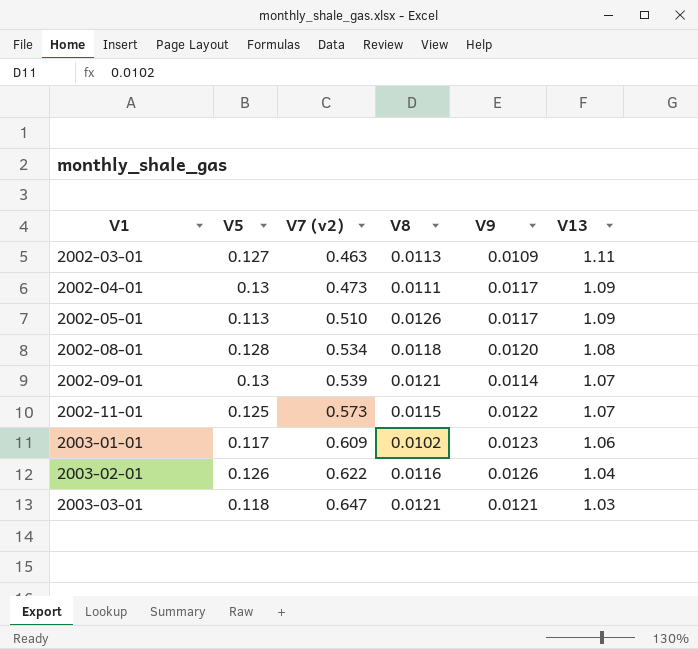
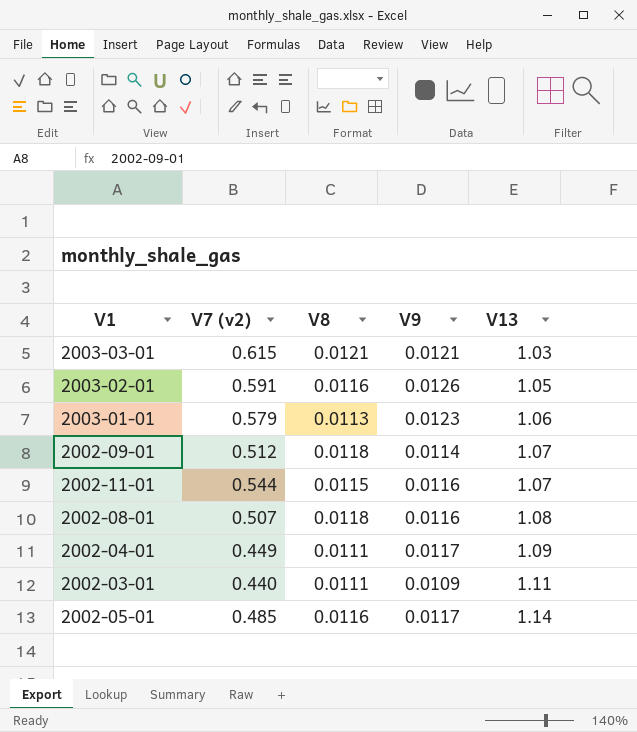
row order: V1 ascending -> V13 ascending
column V5 | position: 2 -> none
2003-03-01 | V7 (v2): 0.647 -> 0.615
2003-02-01 | V7 (v2): 0.622 -> 0.591
2003-02-01 | V13: 1.04 -> 1.05
2003-01-01 | V7 (v2): 0.609 -> 0.579
2003-01-01 | V8: 0.0102 -> 0.0113
2002-09-01 | V7 (v2): 0.539 -> 0.512
2002-09-01 | V8: 0.0121 -> 0.0118
2002-11-01 | V7 (v2): 0.573 -> 0.544
2002-11-01 | V9: 0.0122 -> 0.0116
2002-08-01 | V7 (v2): 0.534 -> 0.507
2002-08-01 | V9: 0.0120 -> 0.0116
2002-04-01 | V7 (v2): 0.473 -> 0.449
2002-03-01 | V7 (v2): 0.463 -> 0.440
2002-03-01 | V8: 0.0113 -> 0.0111
2002-05-01 | V7 (v2): 0.510 -> 0.485
2002-05-01 | V8: 0.0126 -> 0.0116
2002-05-01 | V13: 1.09 -> 1.14

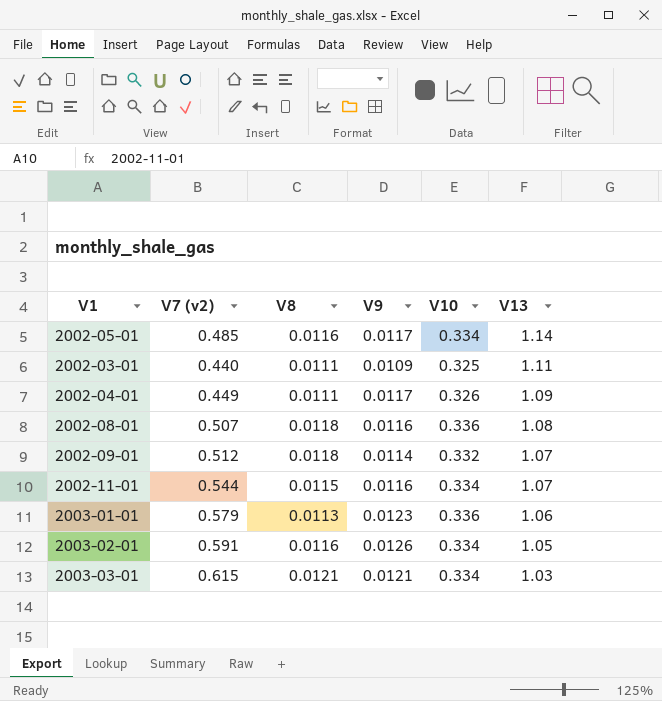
row order: V13 ascending -> V13 descending
column V10 | position: none -> 5

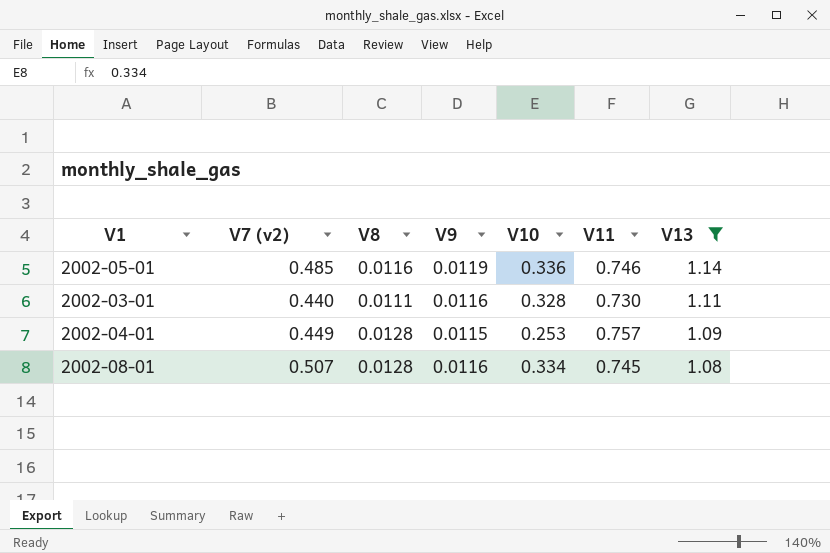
filter: none -> V13 >= 1.08
column V11 | position: none -> 6
2002-05-01 | V9: 0.0117 -> 0.0119
2002-05-01 | V10: 0.334 -> 0.336
2002-03-01 | V9: 0.0109 -> 0.0116
2002-03-01 | V10: 0.325 -> 0.328
2002-04-01 | V8: 0.0111 -> 0.0128
2002-04-01 | V9: 0.0117 -> 0.0115
2002-04-01 | V10: 0.326 -> 0.253
2002-08-01 | V8: 0.0118 -> 0.0128
2002-08-01 | V10: 0.336 -> 0.334

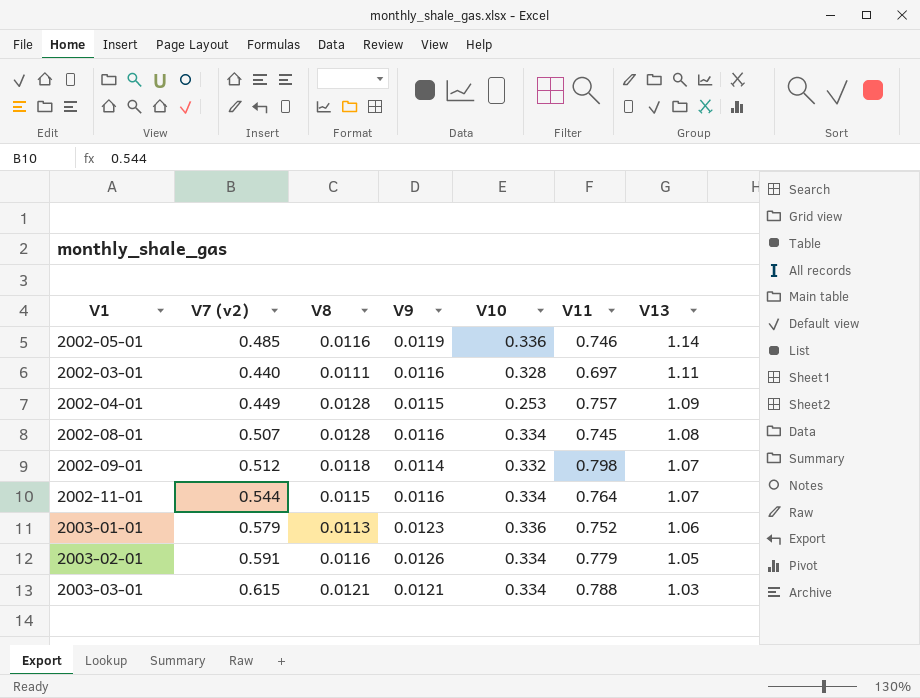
filter: V13 >= 1.08 -> none
2002-03-01 | V11: 0.730 -> 0.697

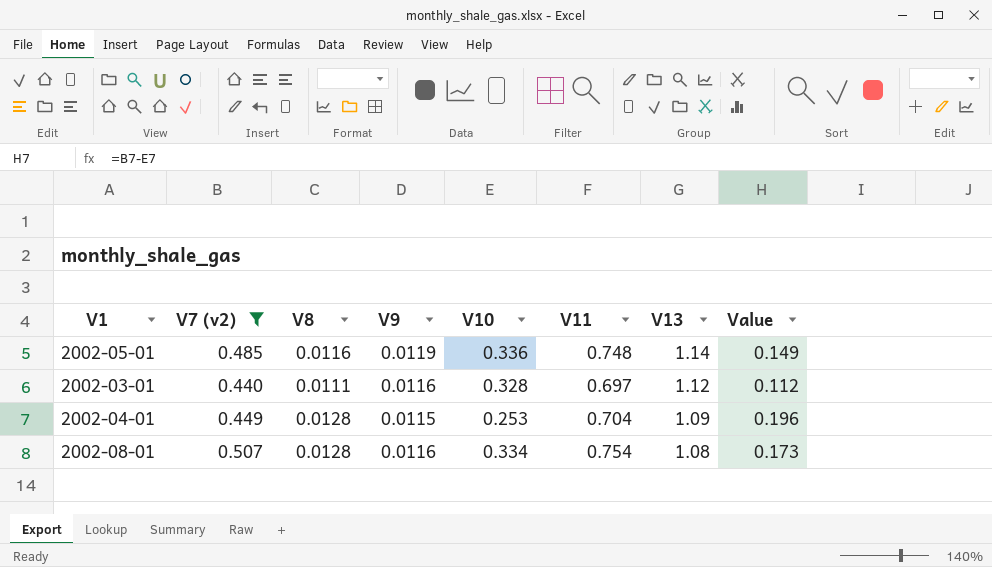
filter: none -> V7 (v2) <= 0.507
column Value | formula: none -> [V7 (v2)] - [V10]
2002-05-01 | V11: 0.746 -> 0.748
2002-03-01 | V13: 1.11 -> 1.12
2002-04-01 | V11: 0.757 -> 0.704
2002-08-01 | V11: 0.745 -> 0.754

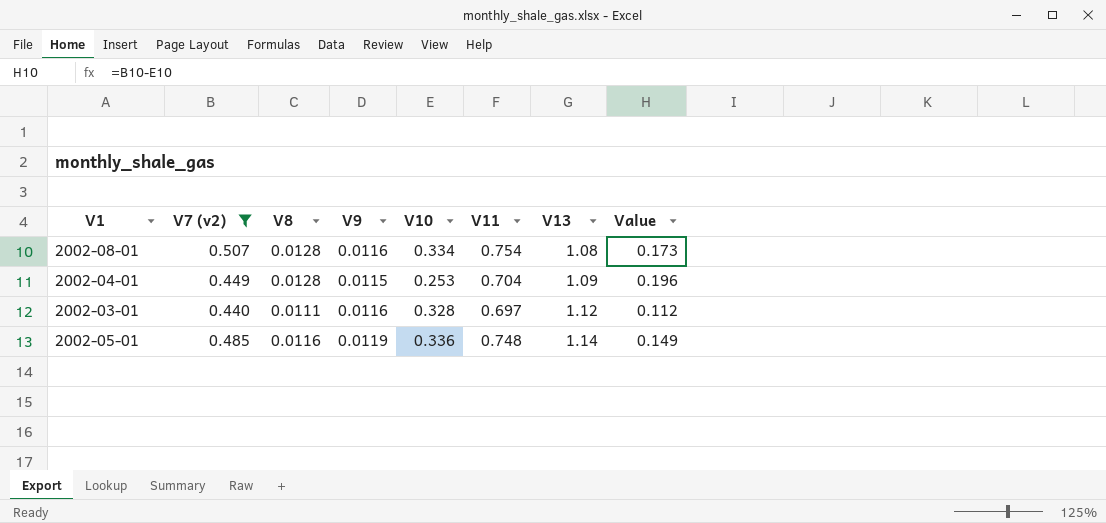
row order: V13 descending -> V13 ascending

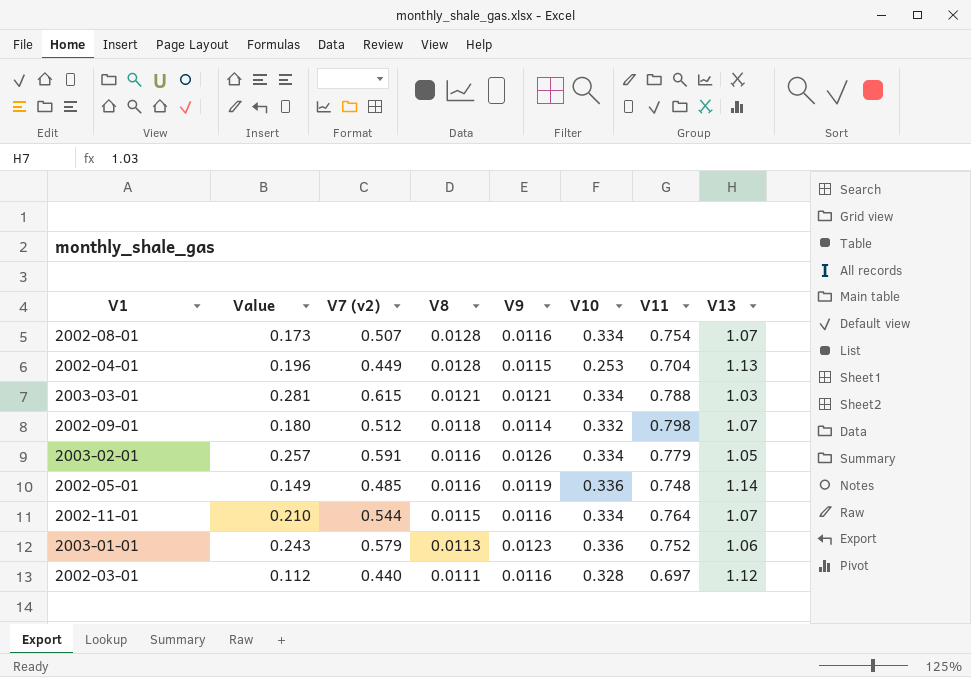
filter: V7 (v2) <= 0.507 -> none
row order: V13 ascending -> V8 descending
column Value | position: 8 -> 2
2002-08-01 | V13: 1.08 -> 1.07
2002-04-01 | V13: 1.09 -> 1.13

